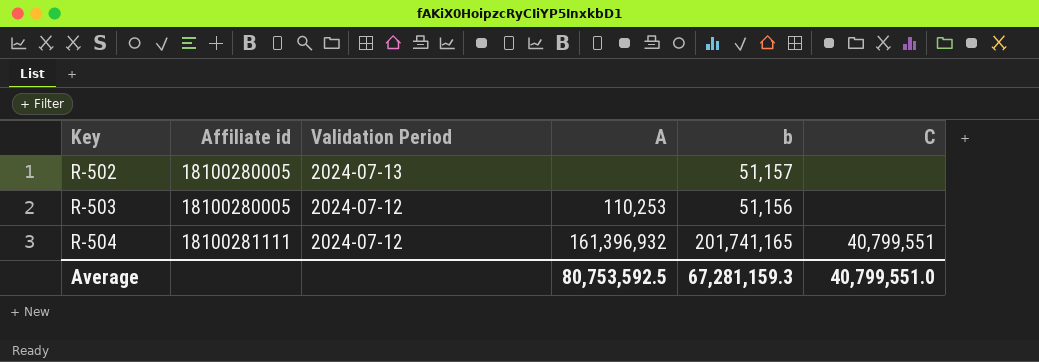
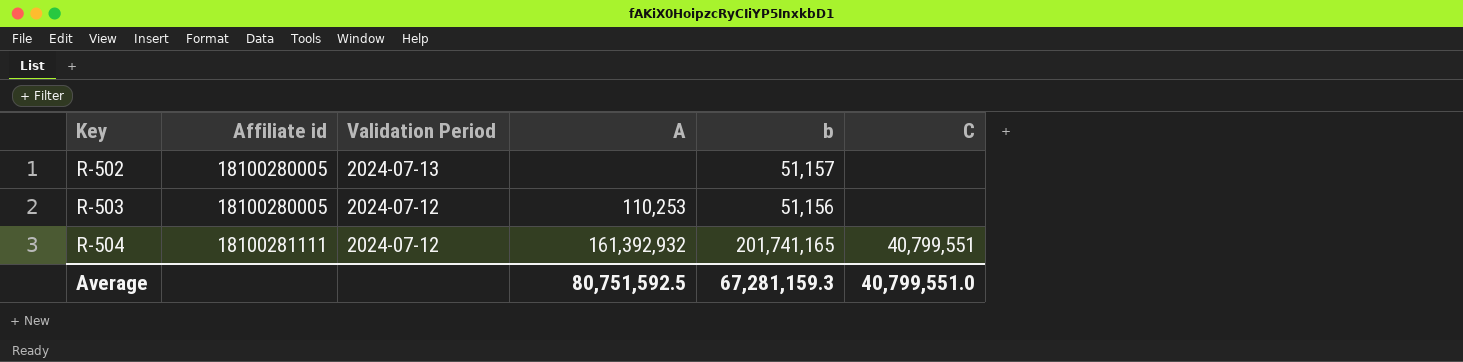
R-504 | A: 161,396,932 -> 161,392,932
Average | A: 80,753,592.5 -> 80,751,592.5

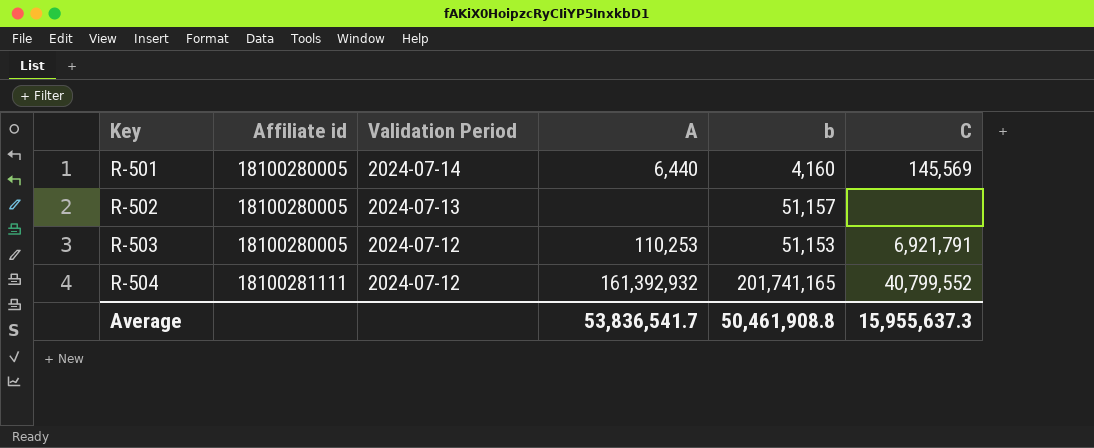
row R-501: none -> 18100280005 | 2024-07-14 | 6,440 | 4,160 | 145,569
R-503 | b: 51,156 -> 51,153
R-503 | C: none -> 6,921,791
R-504 | C: 40,799,551 -> 40,799,552
Average | A: 80,751,592.5 -> 53,836,541.7
Average | b: 67,281,159.3 -> 50,461,908.8
Average | C: 40,799,551.0 -> 15,955,637.3

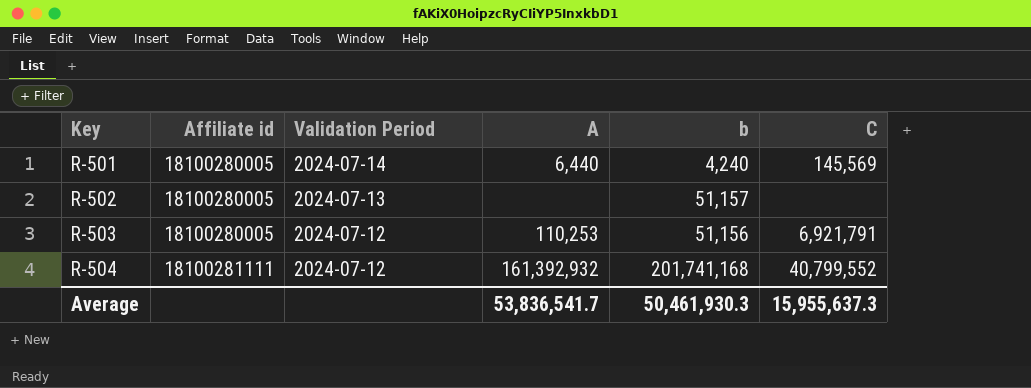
R-501 | b: 4,160 -> 4,240
R-503 | b: 51,153 -> 51,156
R-504 | b: 201,741,165 -> 201,741,168
Average | b: 50,461,908.8 -> 50,461,930.3

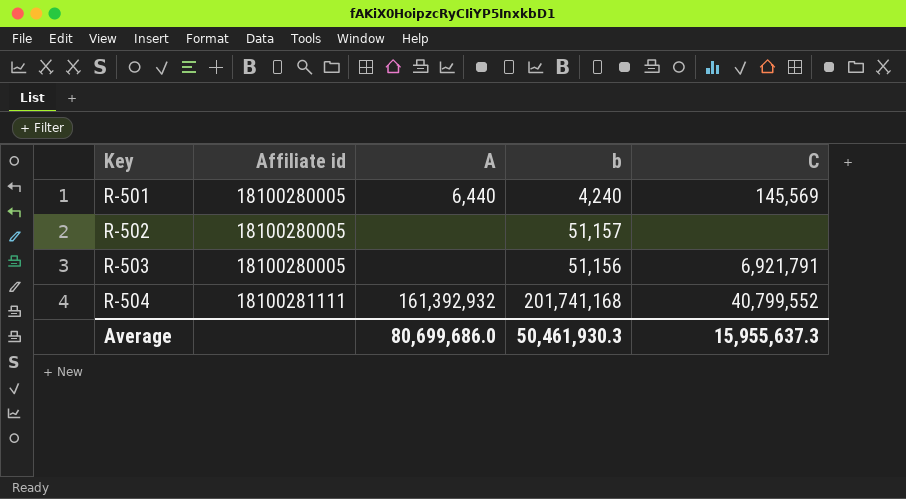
column Validation Period | position: 3 -> none
R-503 | A: 110,253 -> none
Average | A: 53,836,541.7 -> 80,699,686.0

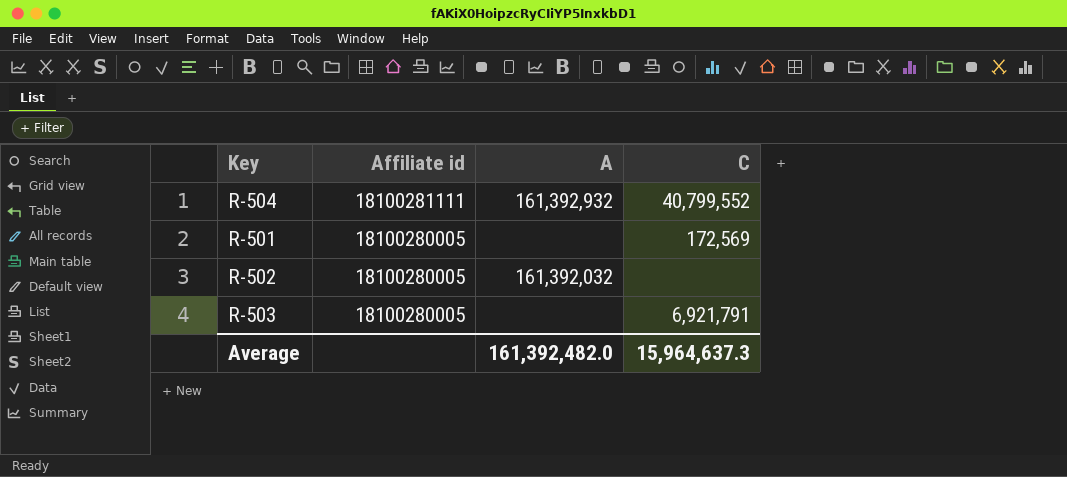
row order: Key ascending -> Affiliate id descending
column b | position: 4 -> none
R-501 | A: 6,440 -> none
R-501 | C: 145,569 -> 172,569
R-502 | A: none -> 161,392,032
Average | A: 80,699,686.0 -> 161,392,482.0
Average | C: 15,955,637.3 -> 15,964,637.3

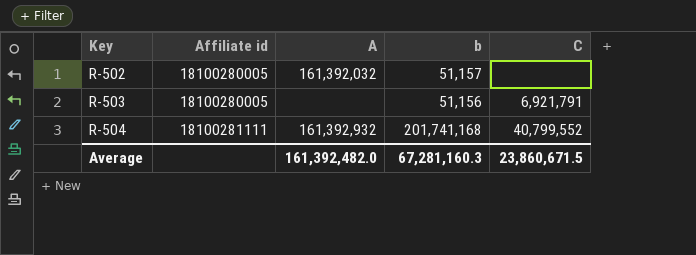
row order: Affiliate id descending -> Key ascending
column b | position: none -> 4
row R-501: 18100280005 | none | 172,569 -> none
Average | C: 15,964,637.3 -> 23,860,671.5

